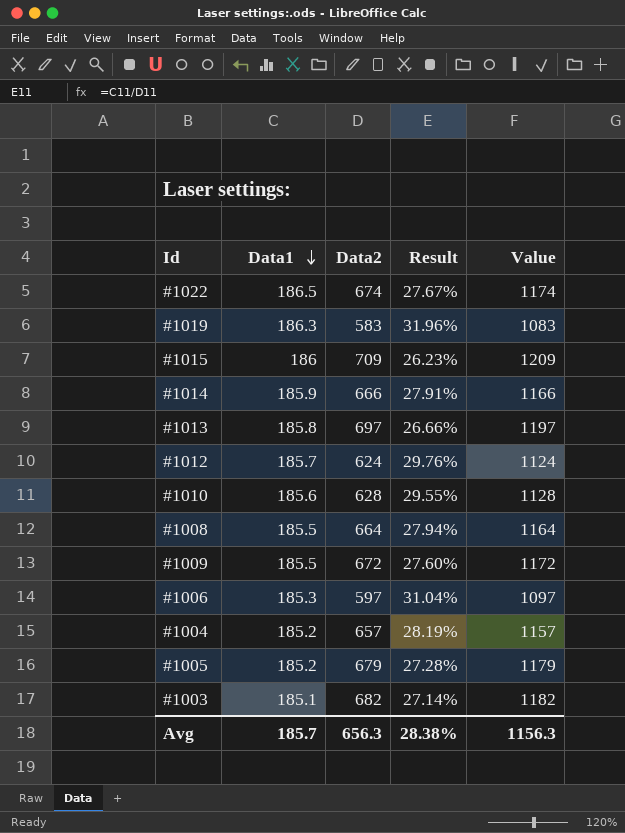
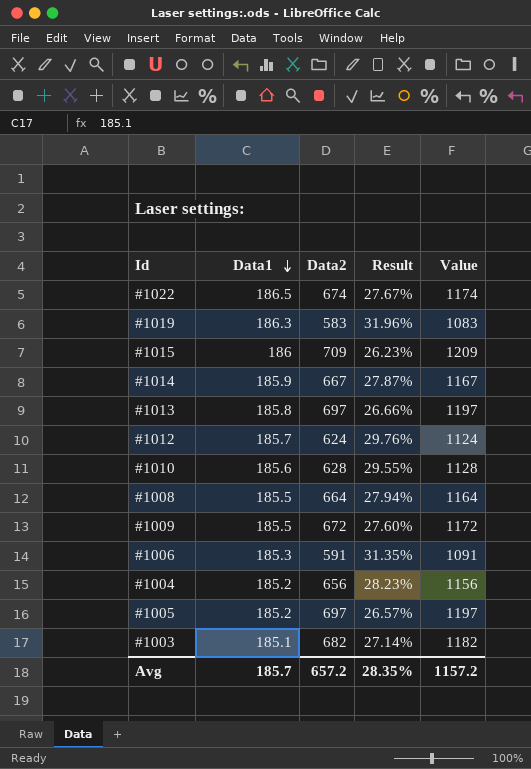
#1014 | Data2: 666 -> 667
#1014 | Result: 27.91% -> 27.87%
#1014 | Value: 1166 -> 1167
#1006 | Data2: 597 -> 591
#1006 | Result: 31.04% -> 31.35%
#1006 | Value: 1097 -> 1091
#1004 | Data2: 657 -> 656
#1004 | Result: 28.19% -> 28.23%
#1004 | Value: 1157 -> 1156
#1005 | Data2: 679 -> 697
#1005 | Result: 27.28% -> 26.57%
#1005 | Value: 1179 -> 1197
Avg | Data2: 656.3 -> 657.2
Avg | Result: 28.38% -> 28.35%
Avg | Value: 1156.3 -> 1157.2

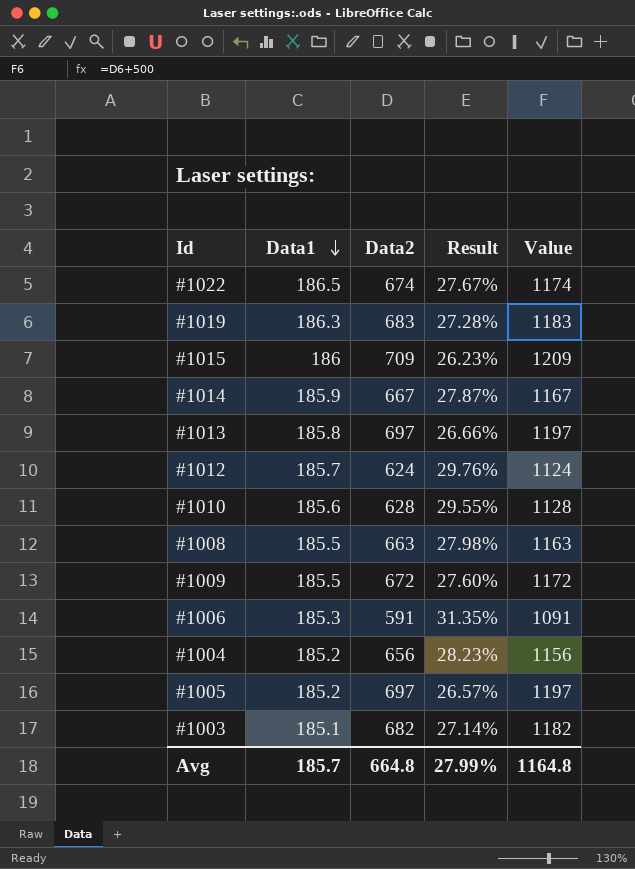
#1019 | Data2: 583 -> 683
#1019 | Result: 31.96% -> 27.28%
#1019 | Value: 1083 -> 1183
#1008 | Data2: 664 -> 663
#1008 | Result: 27.94% -> 27.98%
#1008 | Value: 1164 -> 1163
Avg | Data2: 657.2 -> 664.8
Avg | Result: 28.35% -> 27.99%
Avg | Value: 1157.2 -> 1164.8

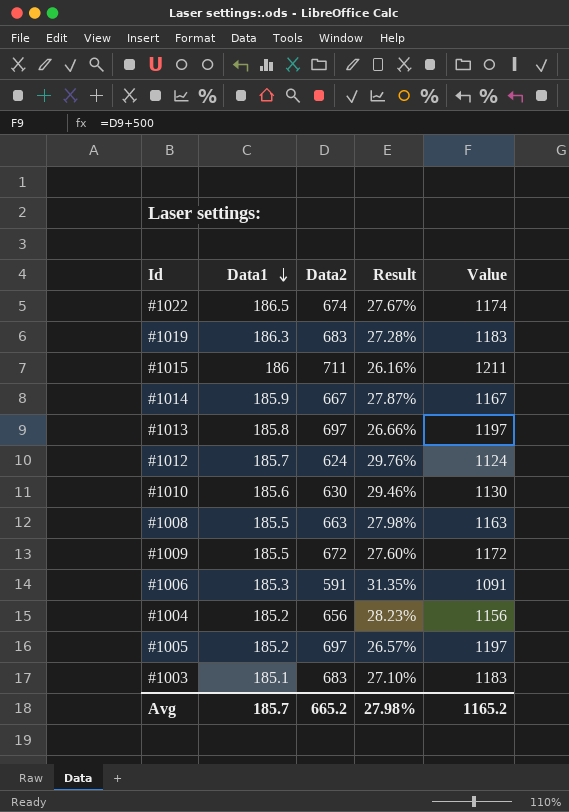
#1015 | Data2: 709 -> 711
#1015 | Result: 26.23% -> 26.16%
#1015 | Value: 1209 -> 1211
#1010 | Data2: 628 -> 630
#1010 | Result: 29.55% -> 29.46%
#1010 | Value: 1128 -> 1130
#1003 | Data2: 682 -> 683
#1003 | Result: 27.14% -> 27.10%
#1003 | Value: 1182 -> 1183
Avg | Data2: 664.8 -> 665.2
Avg | Result: 27.99% -> 27.98%
Avg | Value: 1164.8 -> 1165.2

